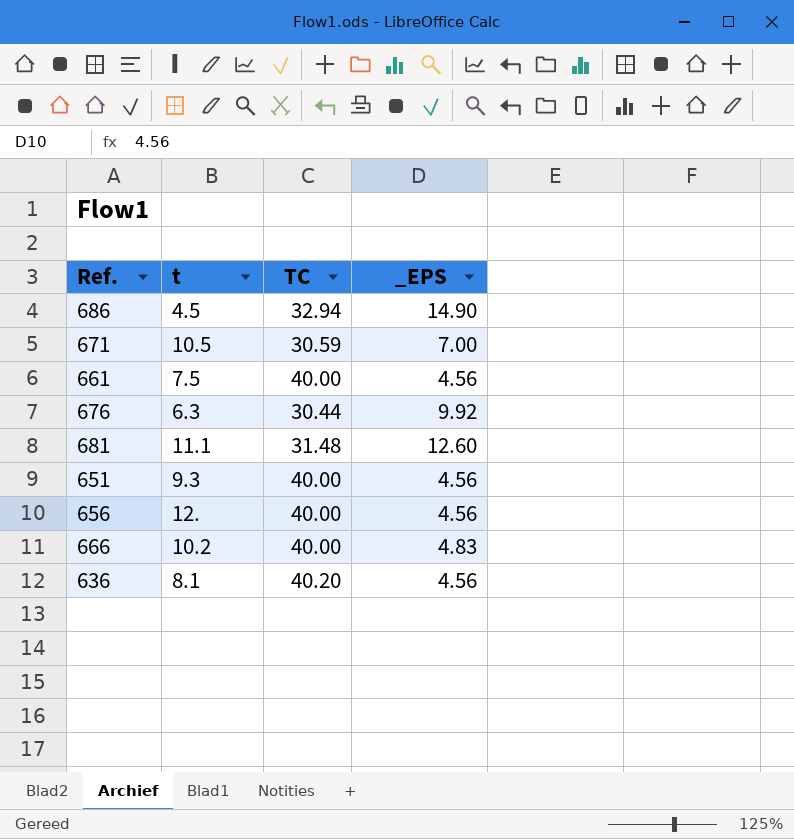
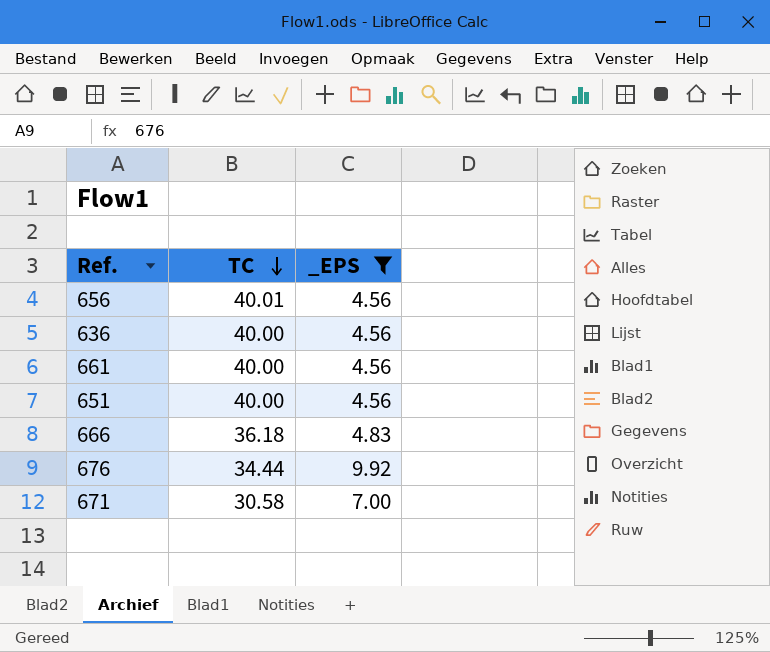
filter: none -> _EPS <= 9.92
row order: none -> TC descending
column t | position: 2 -> none
656 | TC: 40.00 -> 40.01
636 | TC: 40.20 -> 40.00
666 | TC: 40.00 -> 36.18
676 | TC: 30.44 -> 34.44
671 | TC: 30.59 -> 30.58

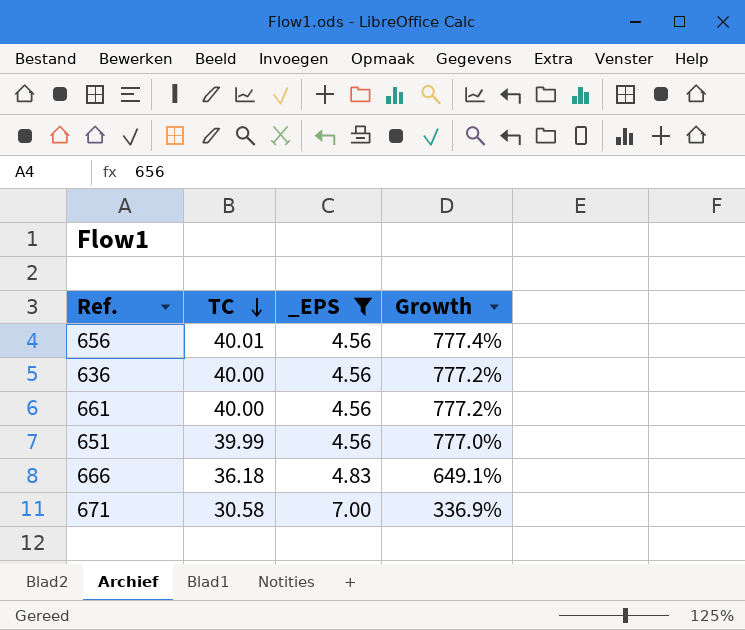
column Growth | formula: none -> ([TC] - [_EPS]) / [_EPS]
row 676: 34.44 | 9.92 -> none
651 | TC: 40.00 -> 39.99

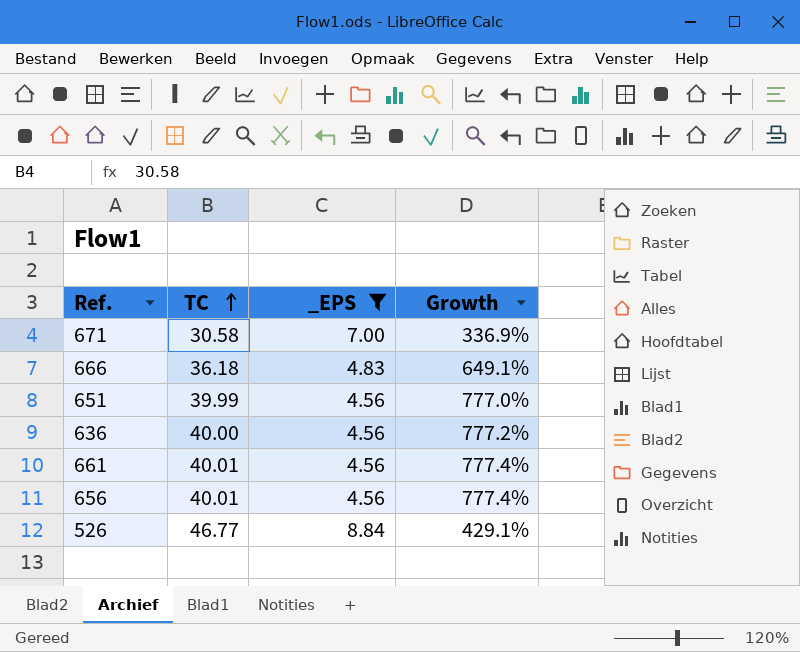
row order: TC descending -> TC ascending
661 | TC: 40.00 -> 40.01
661 | Growth: 777.2% -> 777.4%
row 526: none -> 46.77 | 8.84 | 429.1%

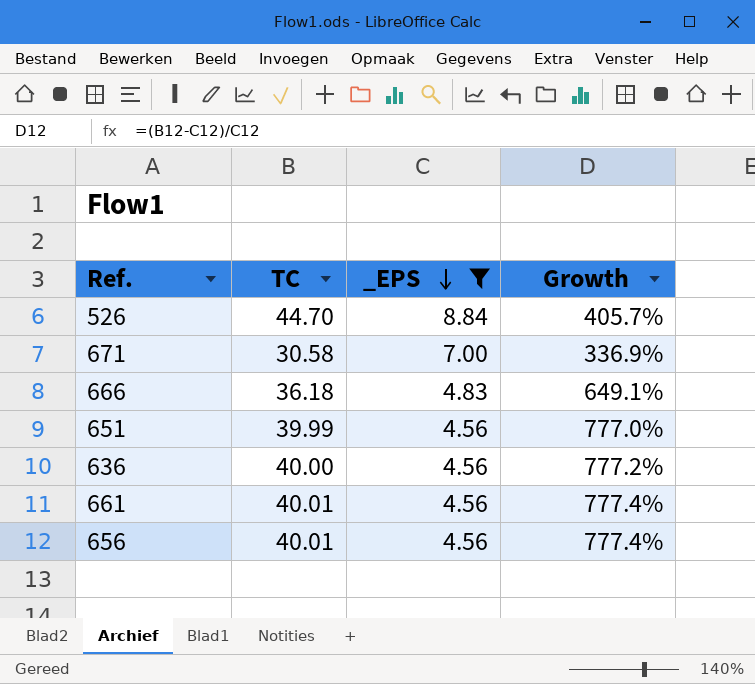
row order: TC ascending -> _EPS descending
526 | TC: 46.77 -> 44.70
526 | Growth: 429.1% -> 405.7%

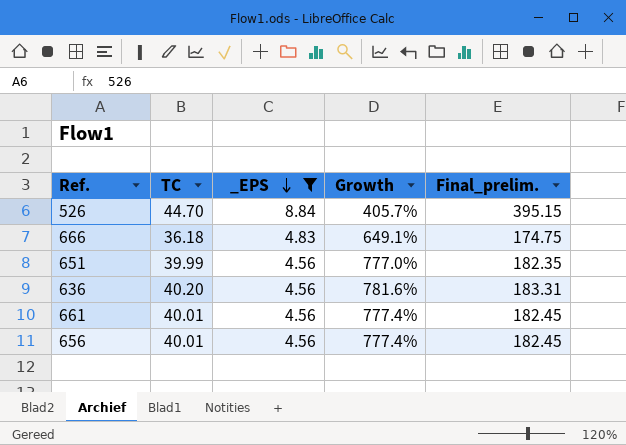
column Final_prelim. | formula: none -> [TC] * [_EPS]
row 671: 30.58 | 7.00 | 336.9% -> none
636 | TC: 40.00 -> 40.20
636 | Growth: 777.2% -> 781.6%

